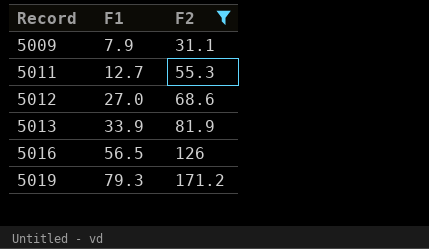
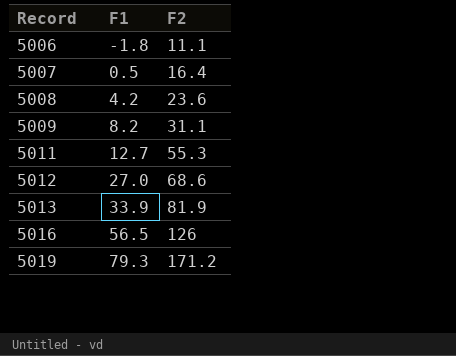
filter: F2 >= 31.1 -> none
5009 | F1: 7.9 -> 8.2

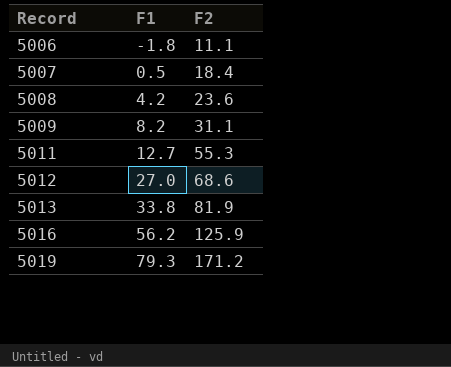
5007 | F2: 16.4 -> 18.4
5013 | F1: 33.9 -> 33.8
5016 | F1: 56.5 -> 56.2
5016 | F2: 126 -> 125.9

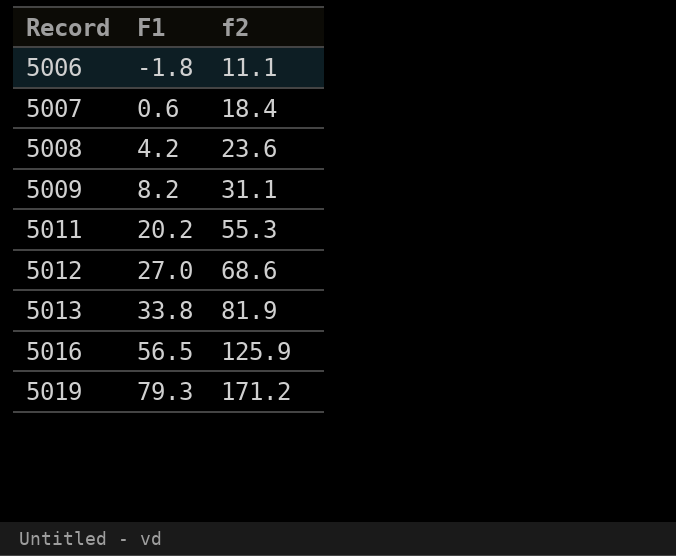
column name: F2 -> f2
5007 | F1: 0.5 -> 0.6
5011 | F1: 12.7 -> 20.2
5016 | F1: 56.2 -> 56.5

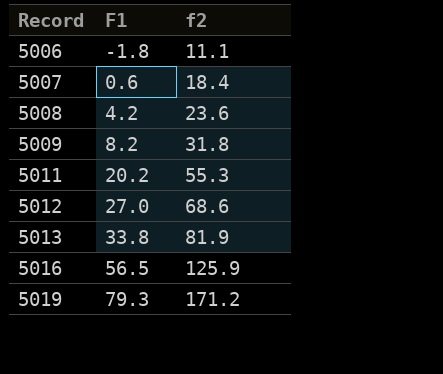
5009 | f2: 31.1 -> 31.8

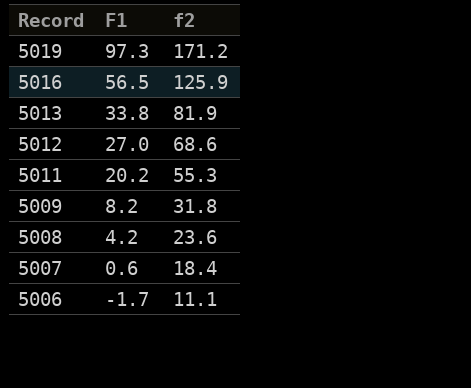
row order: Record ascending -> Record descending
5019 | F1: 79.3 -> 97.3
5006 | F1: -1.8 -> -1.7

